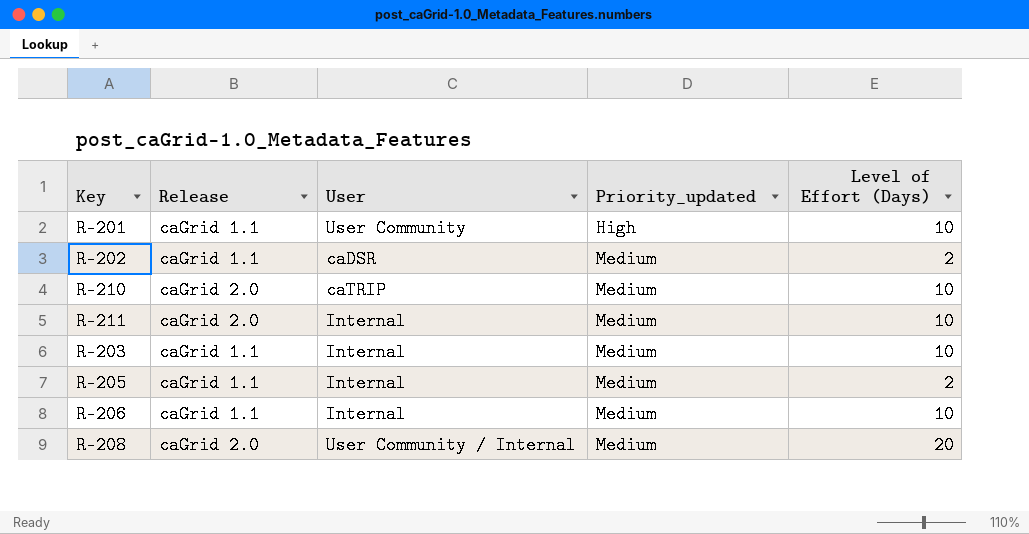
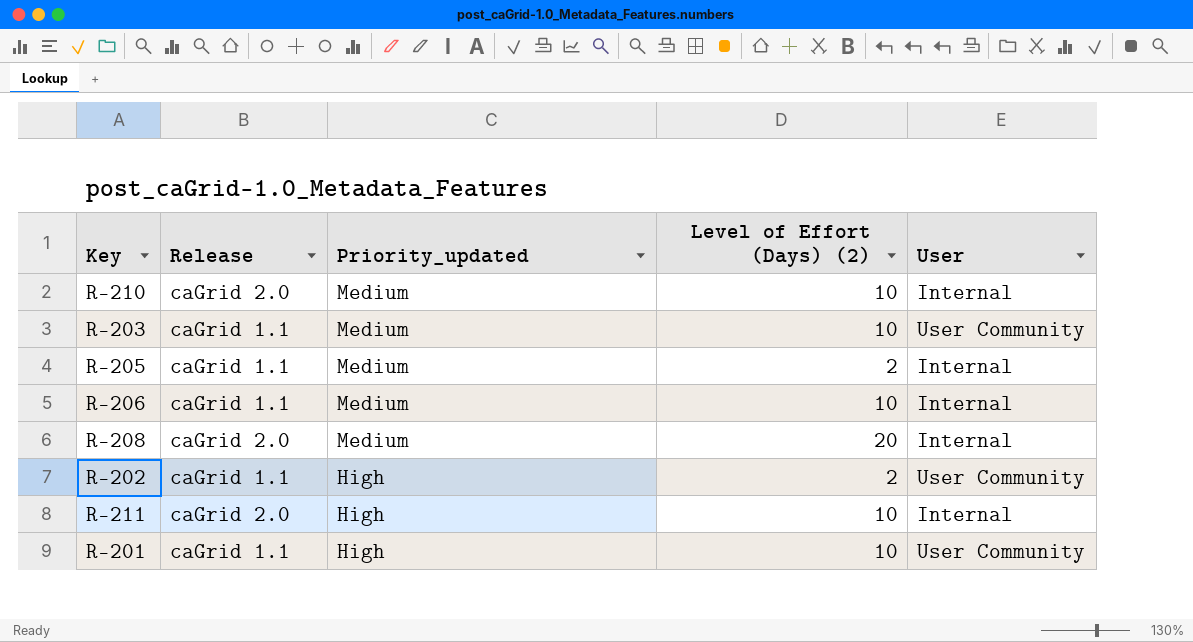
row order: Priority_updated ascending -> Priority_updated descending
column name: Level of Effort (Days) -> Level of Effort (Days) (2)
column User | position: 3 -> 5
R-210 | User: caTRIP -> Internal
R-203 | User: Internal -> User Community
R-208 | User: User Community / Internal -> Internal
R-202 | Priority_updated: Medium -> High
R-202 | User: caDSR -> User Community
R-211 | Priority_updated: Medium -> High

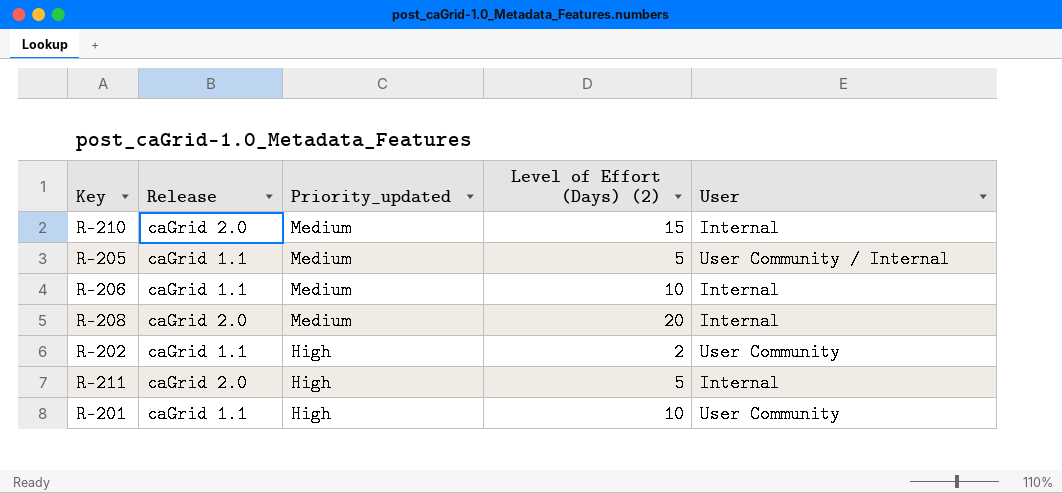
row R-203: caGrid 1.1 | Medium | 10 | User Community -> none
R-210 | Level of Effort (Days) (2): 10 -> 15
R-205 | Level of Effort (Days) (2): 2 -> 5
R-205 | User: Internal -> User Community / Internal
R-211 | Level of Effort (Days) (2): 10 -> 5

